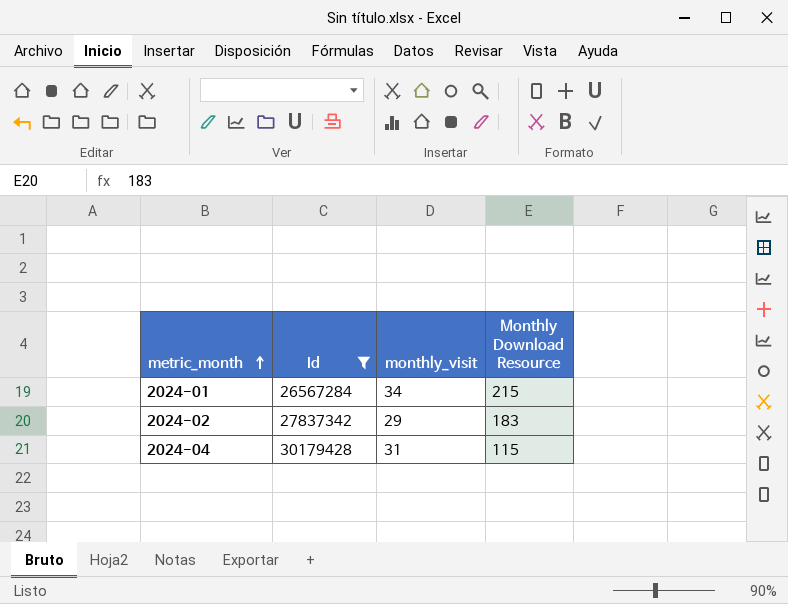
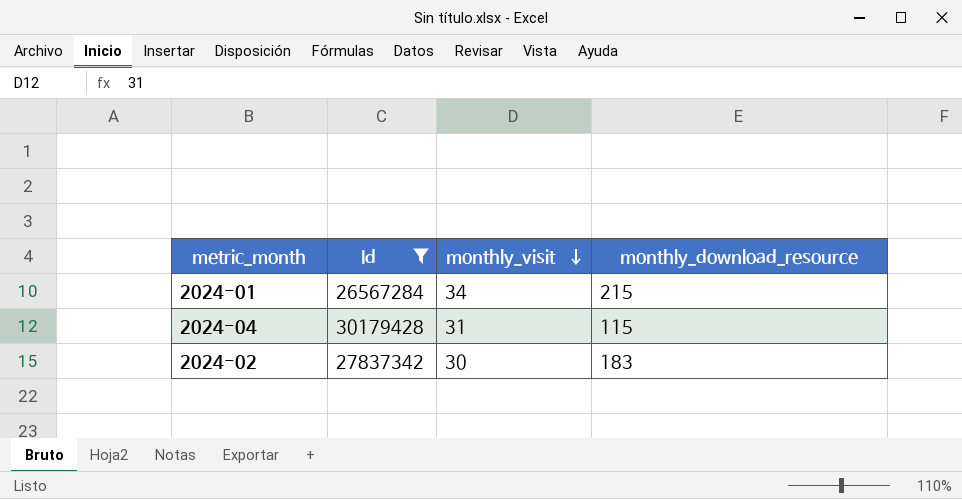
row order: metric_month ascending -> monthly_visit descending
column name: Monthly Download Resource -> monthly_download_resource
2024-02 | monthly_visit: 29 -> 30

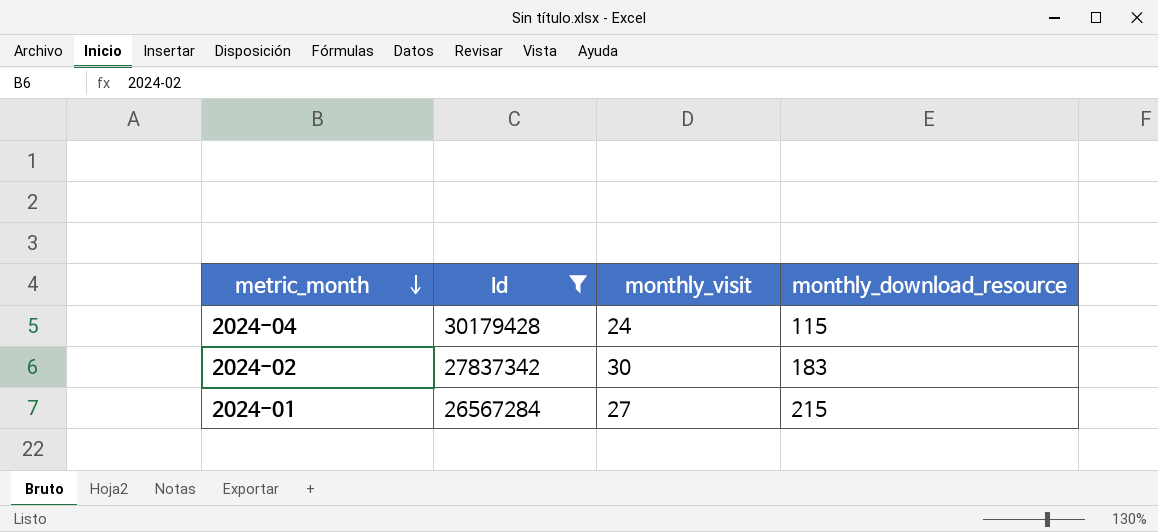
row order: monthly_visit descending -> metric_month descending
2024-04 | monthly_visit: 31 -> 24
2024-01 | monthly_visit: 34 -> 27

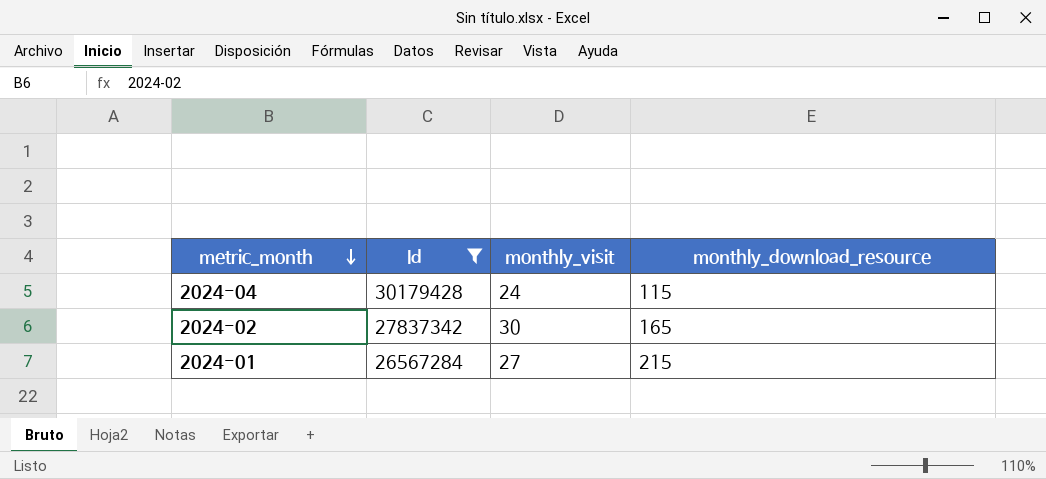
2024-02 | monthly_download_resource: 183 -> 165

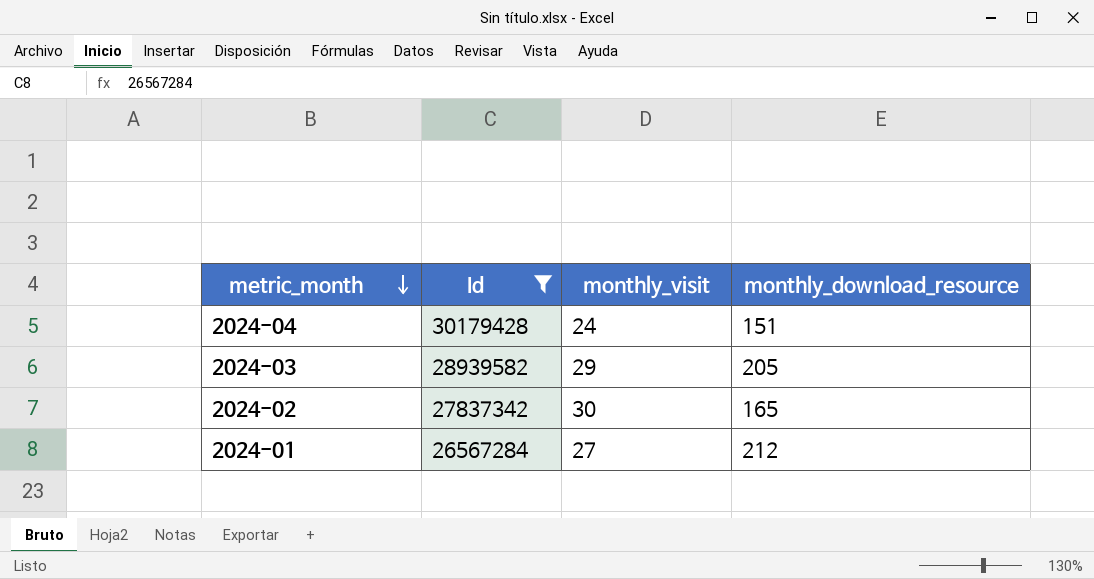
2024-04 | monthly_download_resource: 115 -> 151
row 2024-03: none -> 28939582 | 29 | 205
2024-01 | monthly_download_resource: 215 -> 212

